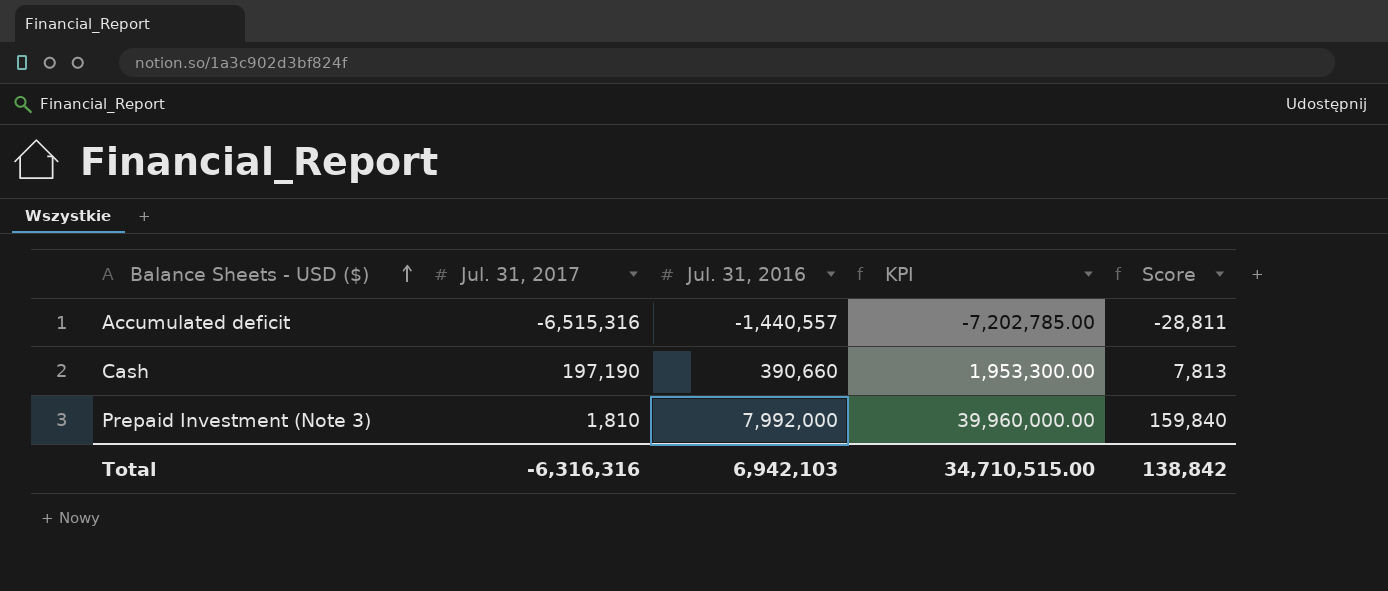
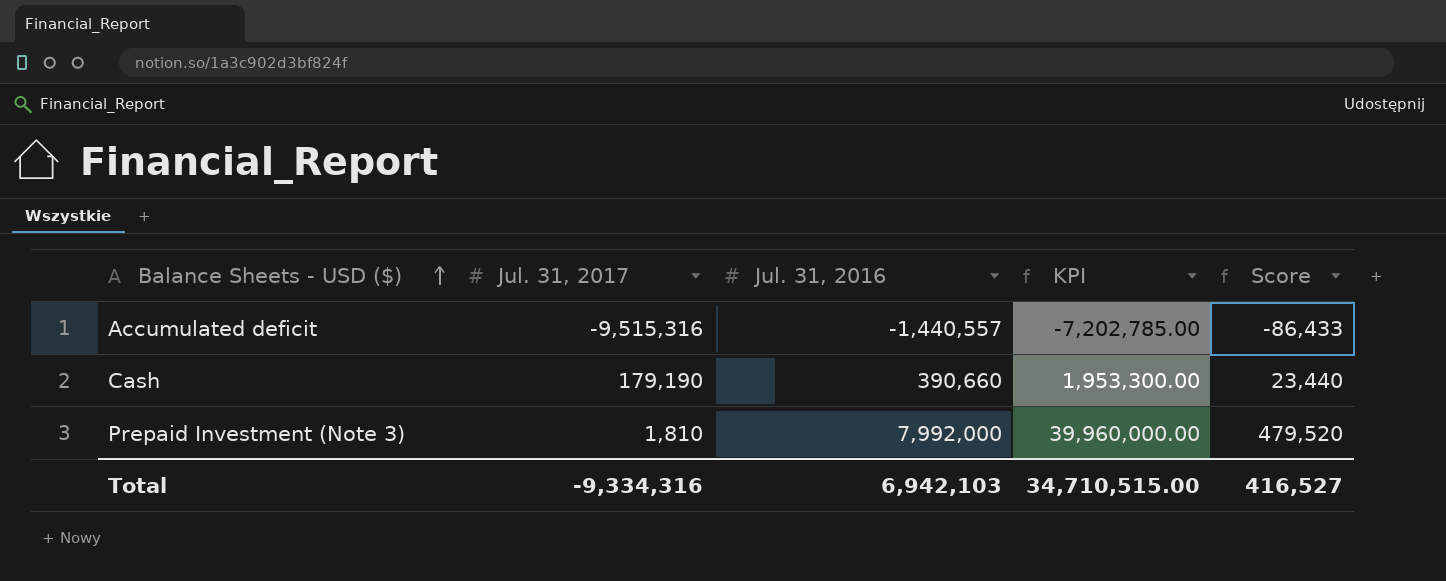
column Score | formula: [Jul. 31, 2016] * 0.02 -> [Jul. 31, 2016] * 0.06
Accumulated deficit | Jul. 31, 2017: -6,515,316 -> -9,515,316
Cash | Jul. 31, 2017: 197,190 -> 179,190
Total | Jul. 31, 2017: -6,316,316 -> -9,334,316
Total | Score: 138,842 -> 416,527

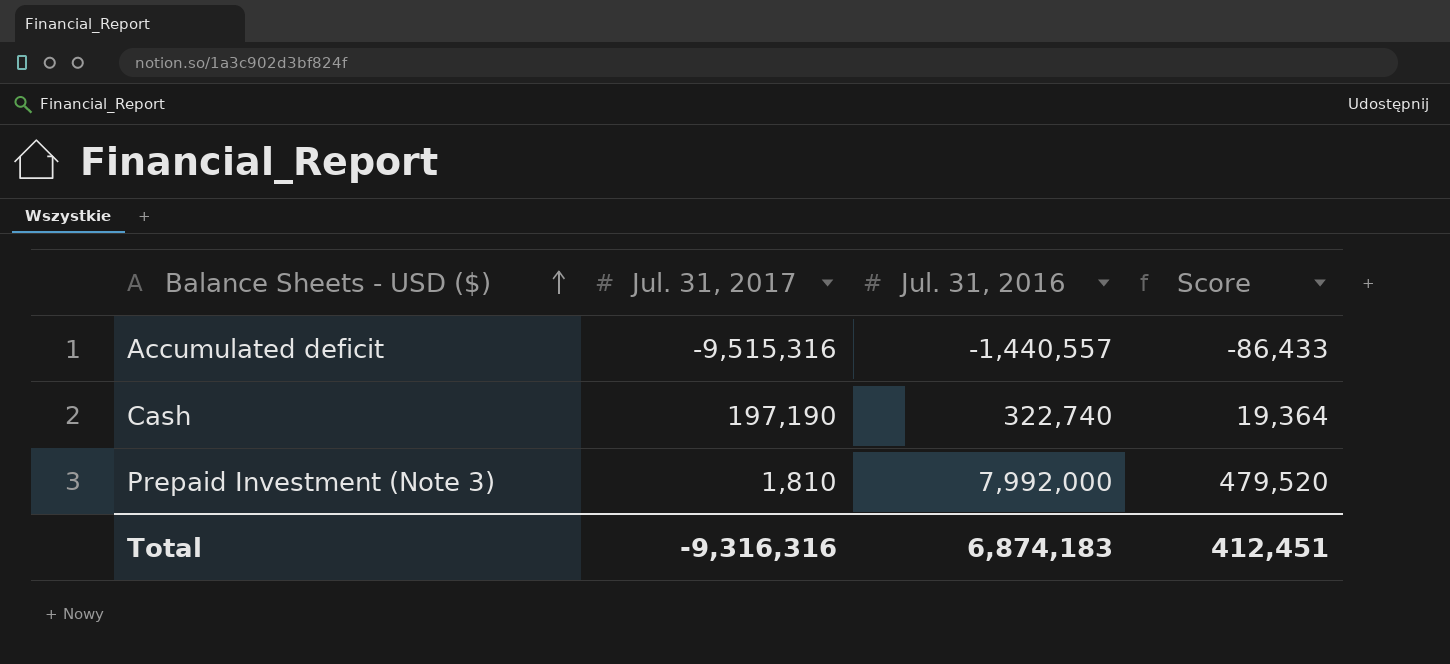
column KPI | formula: [Jul. 31, 2016] * 5 -> none
Cash | Jul. 31, 2017: 179,190 -> 197,190
Cash | Jul. 31, 2016: 390,660 -> 322,740
Cash | Score: 23,440 -> 19,364
Total | Jul. 31, 2017: -9,334,316 -> -9,316,316
Total | Jul. 31, 2016: 6,942,103 -> 6,874,183
Total | Score: 416,527 -> 412,451

